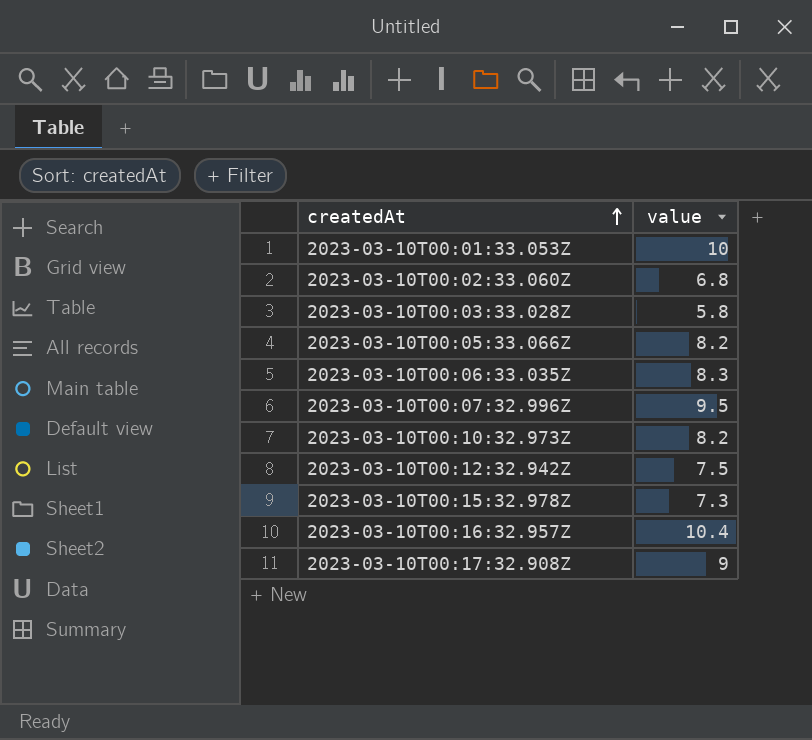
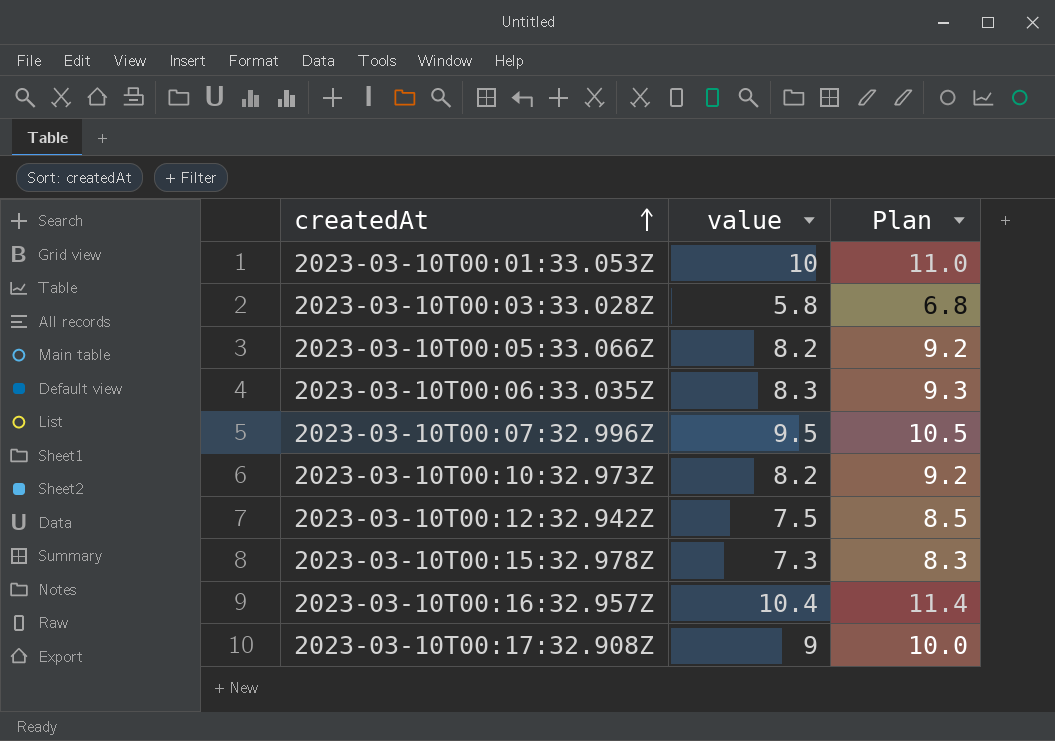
column Plan | formula: none -> [value] + 1
row 2023-03-10T00:02:33.060Z: 6.8 -> none

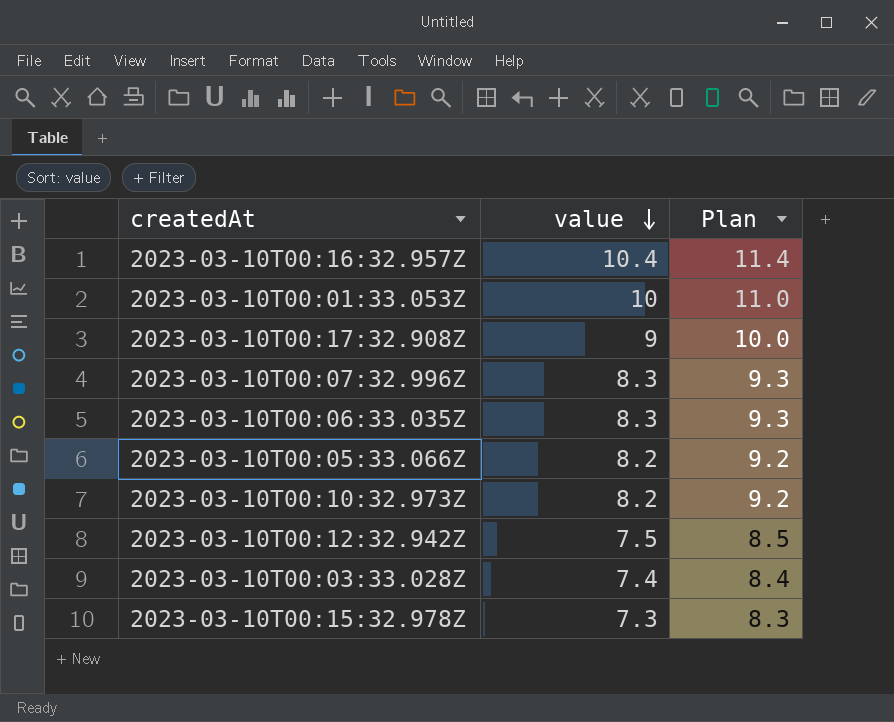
row order: createdAt ascending -> value descending
2023-03-10T00:07:32.996Z | value: 9.5 -> 8.3
2023-03-10T00:07:32.996Z | Plan: 10.5 -> 9.3
2023-03-10T00:03:33.028Z | value: 5.8 -> 7.4
2023-03-10T00:03:33.028Z | Plan: 6.8 -> 8.4

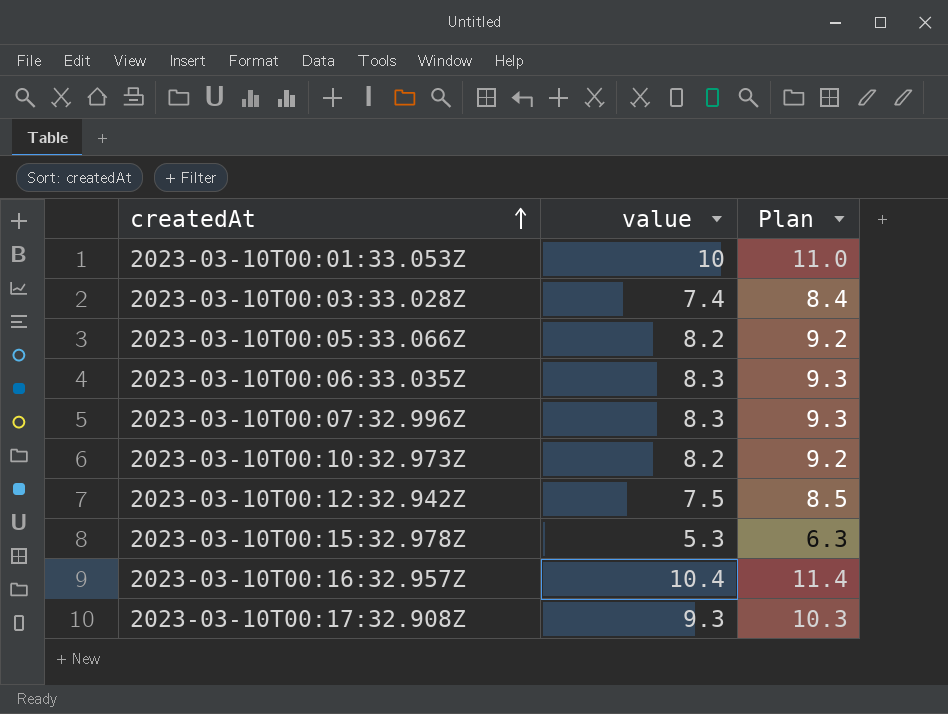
row order: value descending -> createdAt ascending
2023-03-10T00:15:32.978Z | value: 7.3 -> 5.3
2023-03-10T00:15:32.978Z | Plan: 8.3 -> 6.3
2023-03-10T00:17:32.908Z | value: 9 -> 9.3
2023-03-10T00:17:32.908Z | Plan: 10.0 -> 10.3

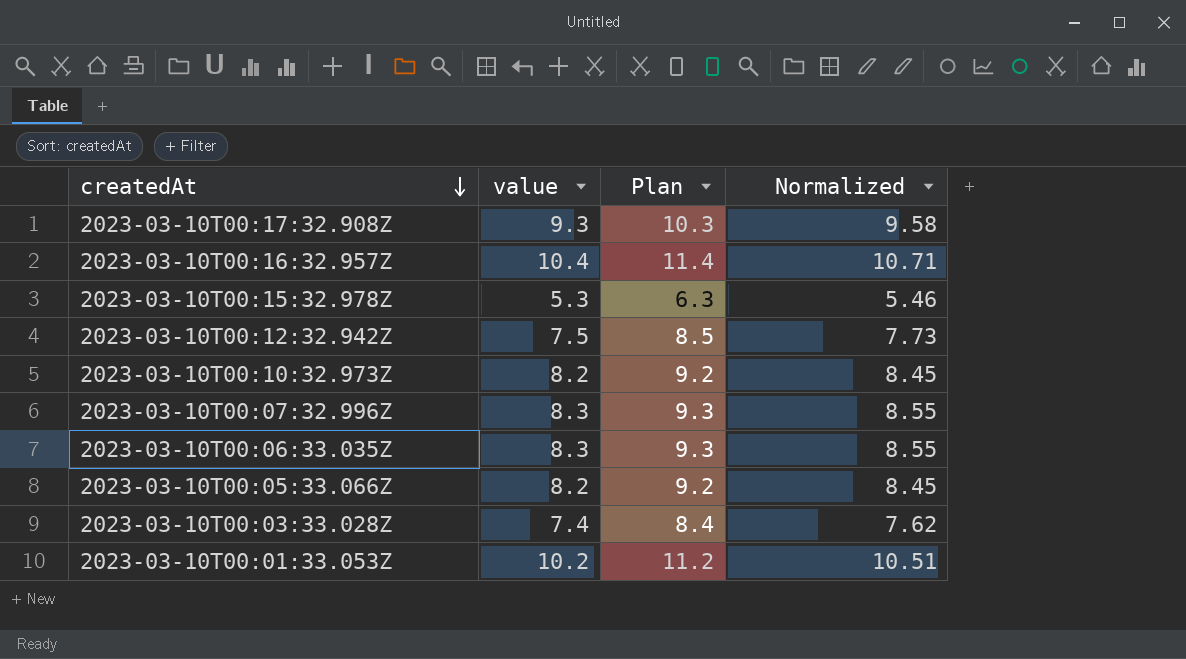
row order: createdAt ascending -> createdAt descending
column Normalized | formula: none -> [value] * 1.03
2023-03-10T00:01:33.053Z | value: 10 -> 10.2
2023-03-10T00:01:33.053Z | Plan: 11.0 -> 11.2

